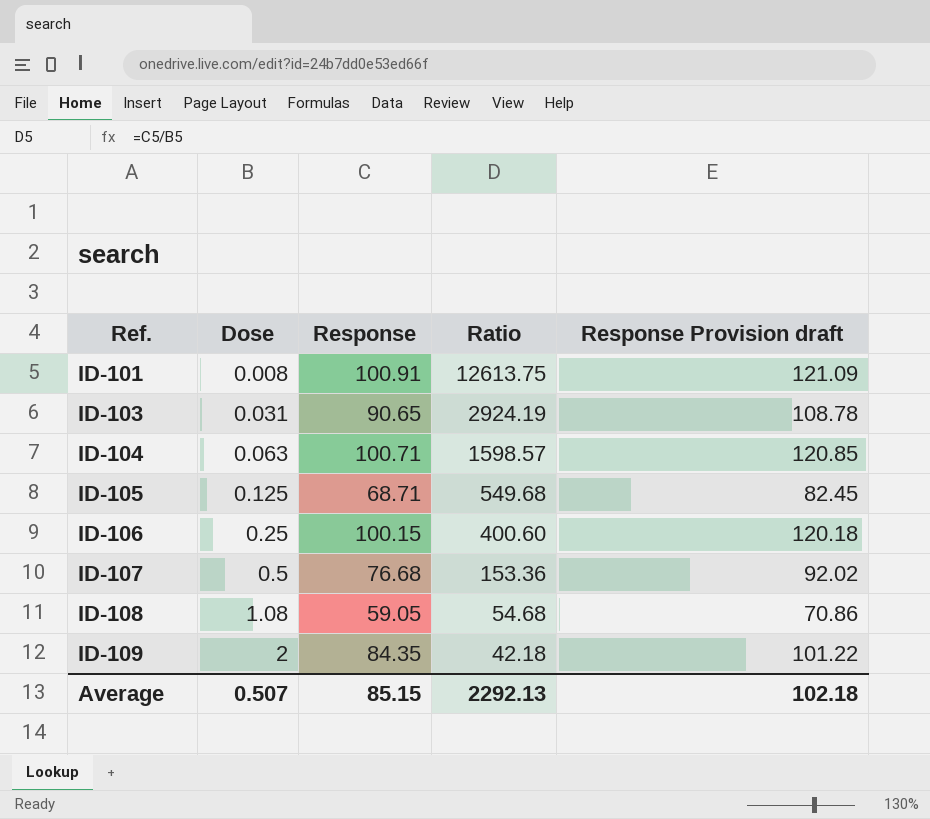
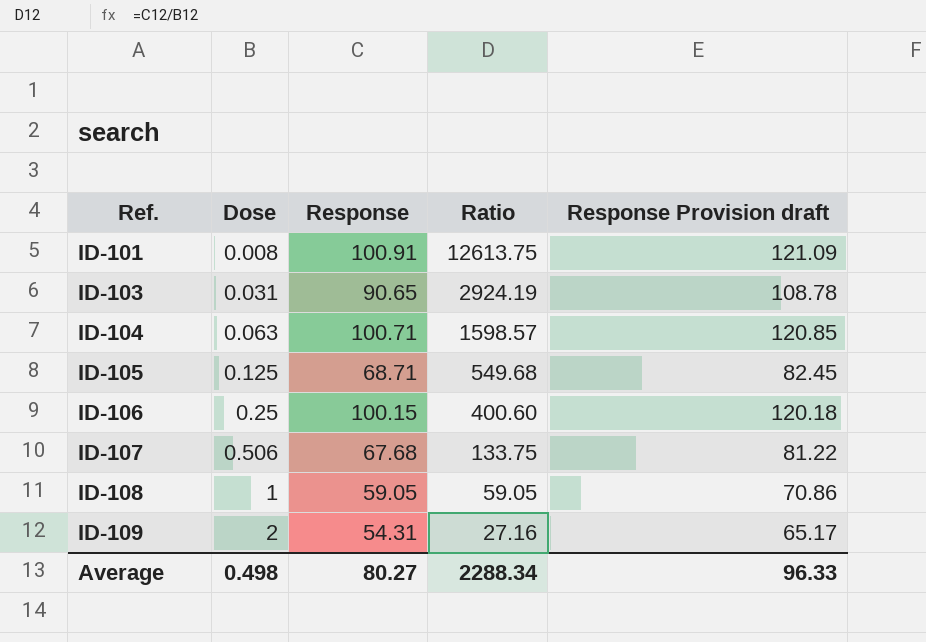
ID-107 | Dose: 0.5 -> 0.506
ID-107 | Response: 76.68 -> 67.68
ID-107 | Ratio: 153.36 -> 133.75
ID-107 | Response Provision draft: 92.02 -> 81.22
ID-108 | Dose: 1.08 -> 1
ID-108 | Ratio: 54.68 -> 59.05
ID-109 | Response: 84.35 -> 54.31
ID-109 | Ratio: 42.18 -> 27.16
ID-109 | Response Provision draft: 101.22 -> 65.17
Average | Dose: 0.507 -> 0.498
Average | Response: 85.15 -> 80.27
Average | Ratio: 2292.13 -> 2288.34
Average | Response Provision draft: 102.18 -> 96.33

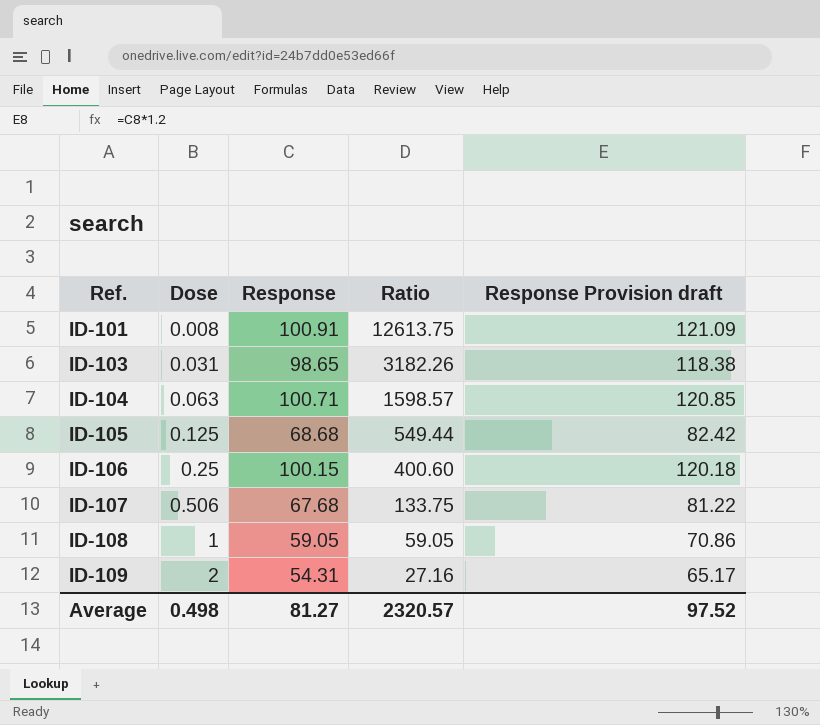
ID-103 | Response: 90.65 -> 98.65
ID-103 | Ratio: 2924.19 -> 3182.26
ID-103 | Response Provision draft: 108.78 -> 118.38
ID-105 | Response: 68.71 -> 68.68
ID-105 | Ratio: 549.68 -> 549.44
ID-105 | Response Provision draft: 82.45 -> 82.42
Average | Response: 80.27 -> 81.27
Average | Ratio: 2288.34 -> 2320.57
Average | Response Provision draft: 96.33 -> 97.52

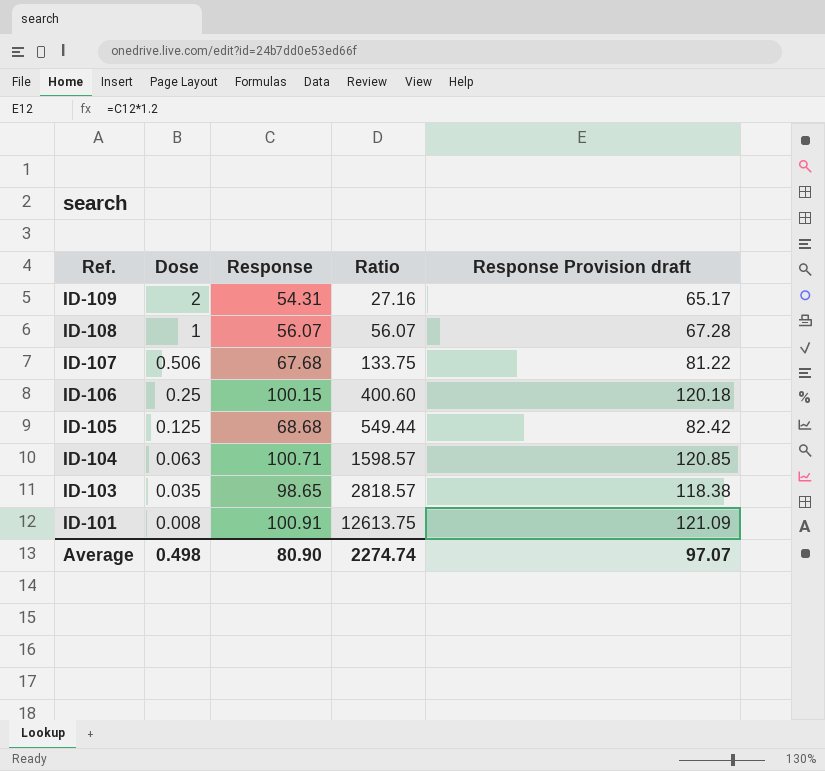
row order: Ref. ascending -> Ref. descending
ID-108 | Response: 59.05 -> 56.07
ID-108 | Ratio: 59.05 -> 56.07
ID-108 | Response Provision draft: 70.86 -> 67.28
ID-103 | Dose: 0.031 -> 0.035
ID-103 | Ratio: 3182.26 -> 2818.57
Average | Response: 81.27 -> 80.90
Average | Ratio: 2320.57 -> 2274.74
Average | Response Provision draft: 97.52 -> 97.07

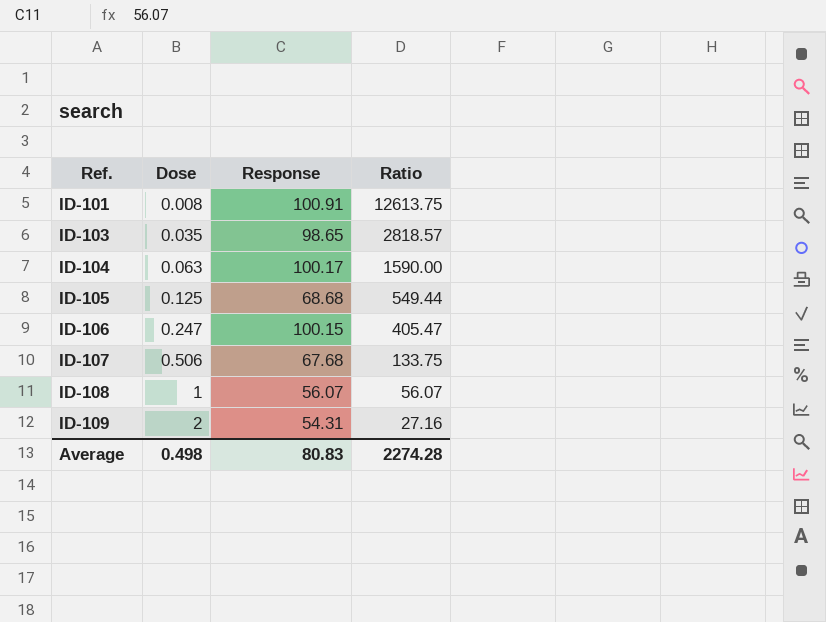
row order: Ref. descending -> Ref. ascending
column Response Provision draft | formula: [Response] * 1.2 -> none
ID-104 | Response: 100.71 -> 100.17
ID-104 | Ratio: 1598.57 -> 1590.00
ID-106 | Dose: 0.25 -> 0.247
ID-106 | Ratio: 400.60 -> 405.47
Average | Response: 80.90 -> 80.83
Average | Ratio: 2274.74 -> 2274.28

